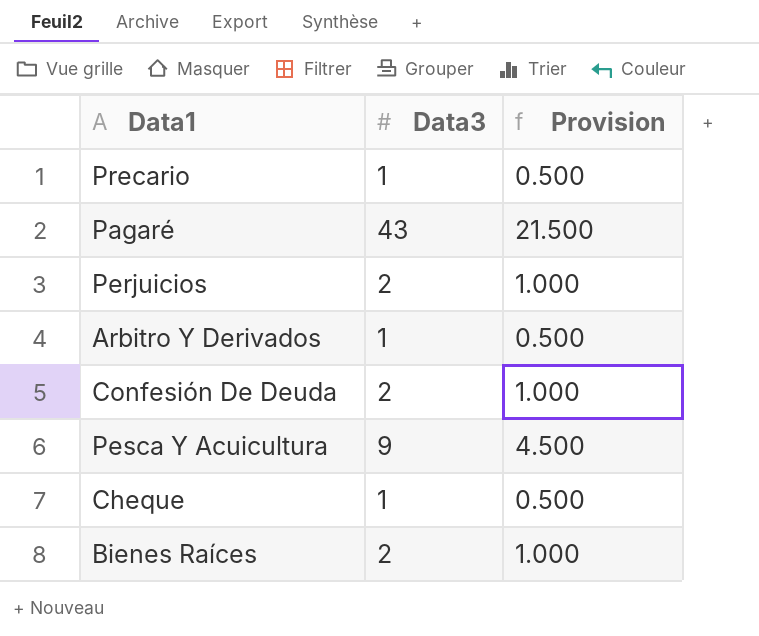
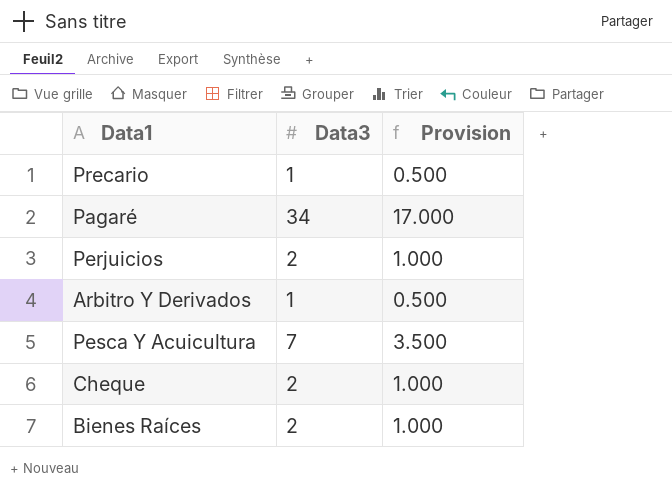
row Confesión De Deuda: 2 | 1.000 -> none
Pagaré | Data3: 43 -> 34
Pagaré | Provision: 21.500 -> 17.000
Pesca Y Acuicultura | Data3: 9 -> 7
Pesca Y Acuicultura | Provision: 4.500 -> 3.500
Cheque | Data3: 1 -> 2
Cheque | Provision: 0.500 -> 1.000

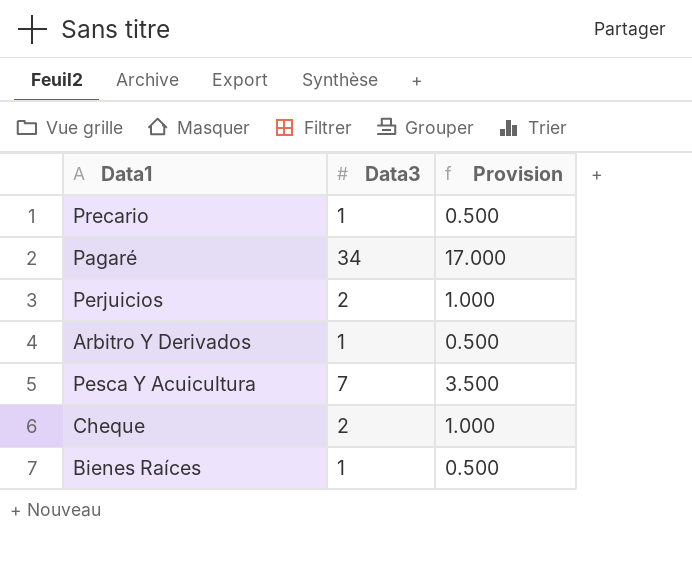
Bienes Raíces | Data3: 2 -> 1
Bienes Raíces | Provision: 1.000 -> 0.500

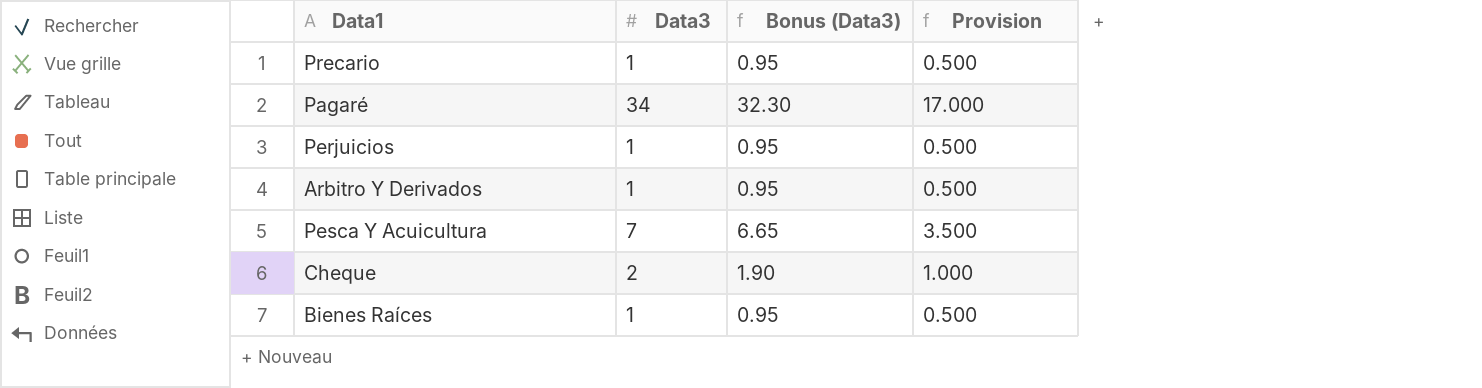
column Bonus (Data3) | formula: none -> [Data3] * 0.95
Perjuicios | Data3: 2 -> 1
Perjuicios | Provision: 1.000 -> 0.500

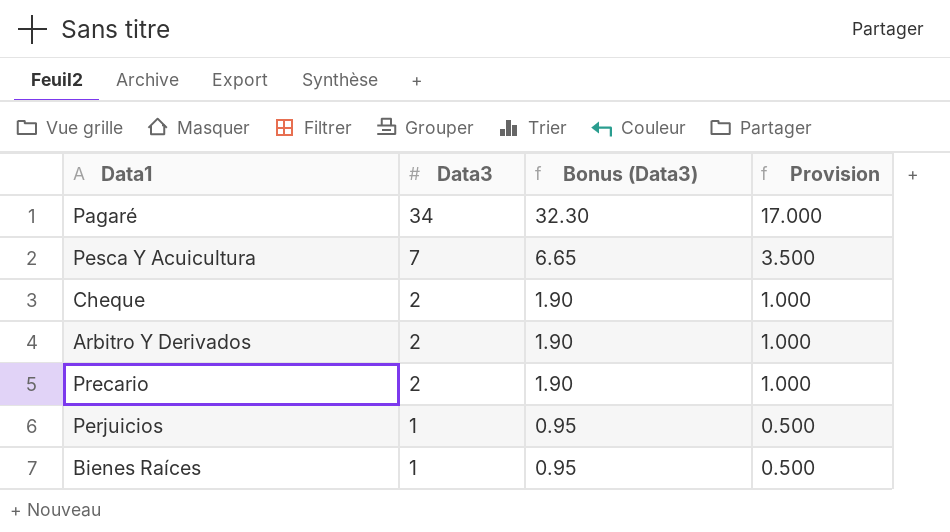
row order: none -> Data3 descending
Arbitro Y Derivados | Data3: 1 -> 2
Arbitro Y Derivados | Bonus (Data3): 0.95 -> 1.90
Arbitro Y Derivados | Provision: 0.500 -> 1.000
Precario | Data3: 1 -> 2
Precario | Bonus (Data3): 0.95 -> 1.90
Precario | Provision: 0.500 -> 1.000

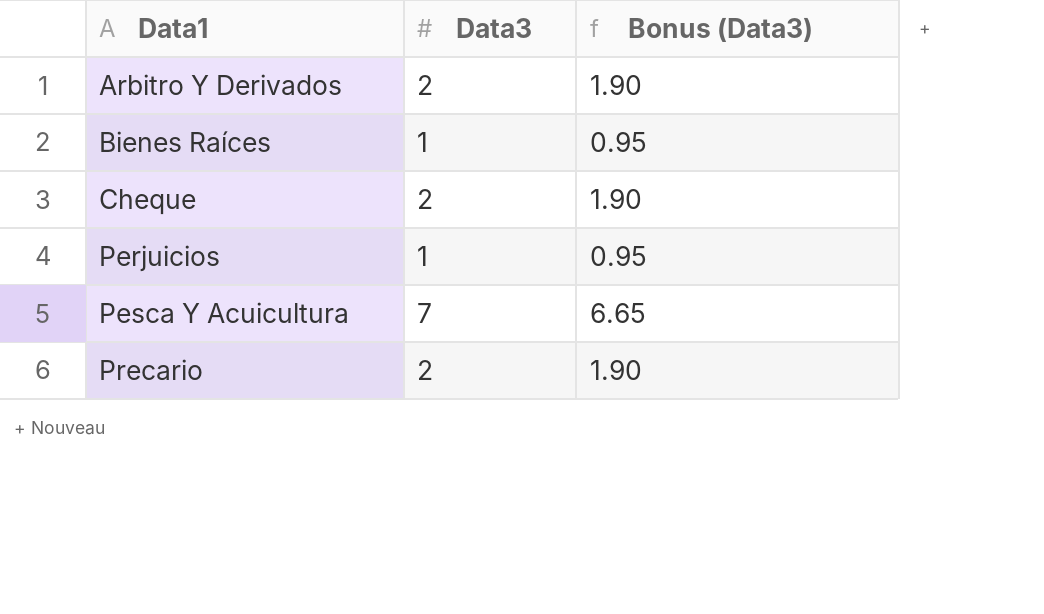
row order: Data3 descending -> Data1 ascending
column Provision | formula: [Data3] * 0.5 -> none
row Pagaré: 34 | 32.30 | 17.000 -> none

